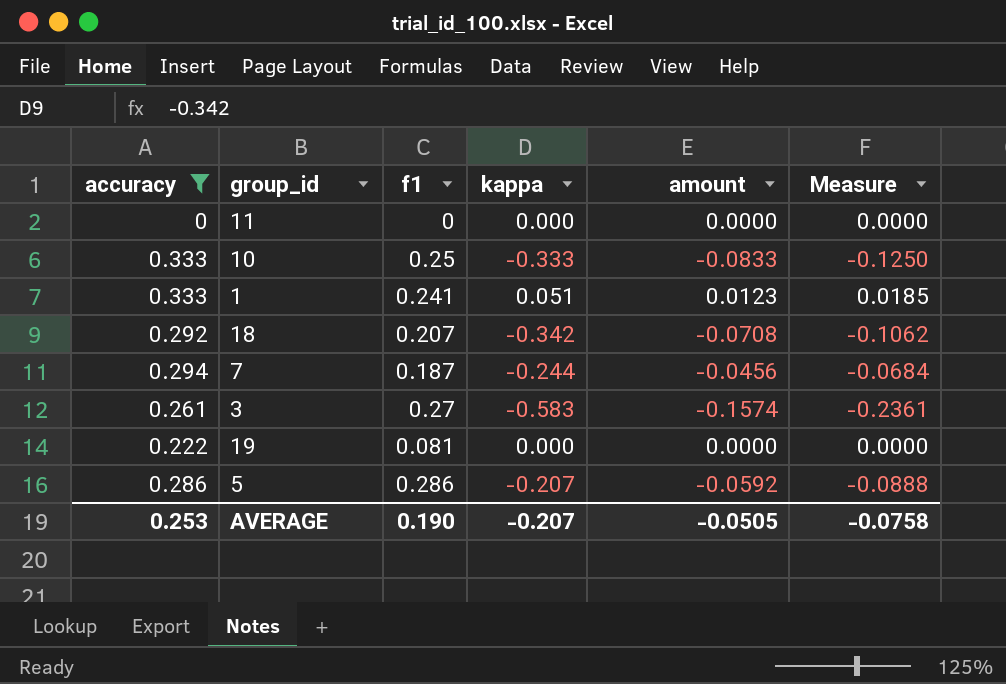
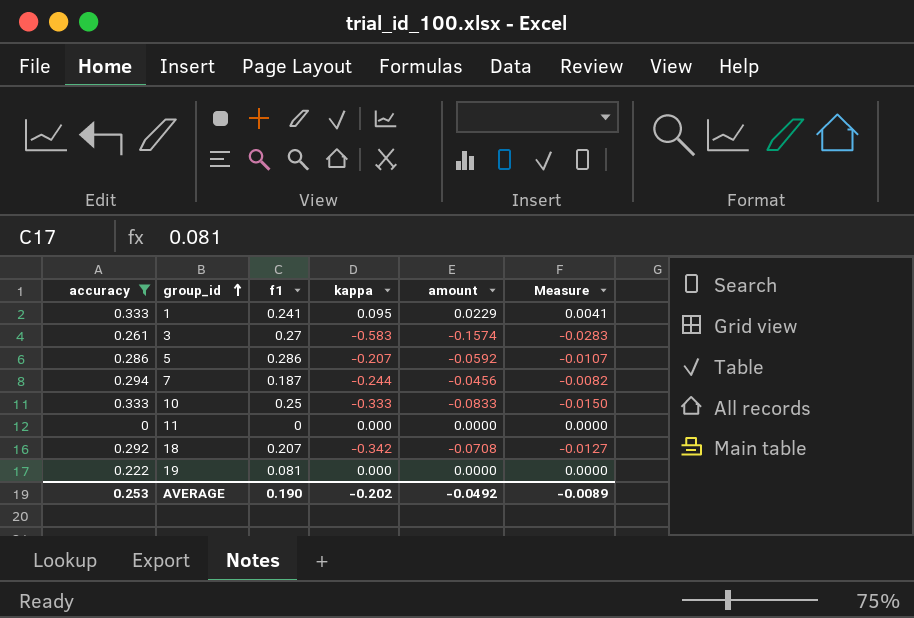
row order: none -> group_id ascending
column Measure | formula: [amount] * 1.5 -> [amount] * 0.18
1 | kappa: 0.051 -> 0.095
1 | amount: 0.0123 -> 0.0229
AVERAGE | kappa: -0.207 -> -0.202
AVERAGE | amount: -0.0505 -> -0.0492
AVERAGE | Measure: -0.0758 -> -0.0089

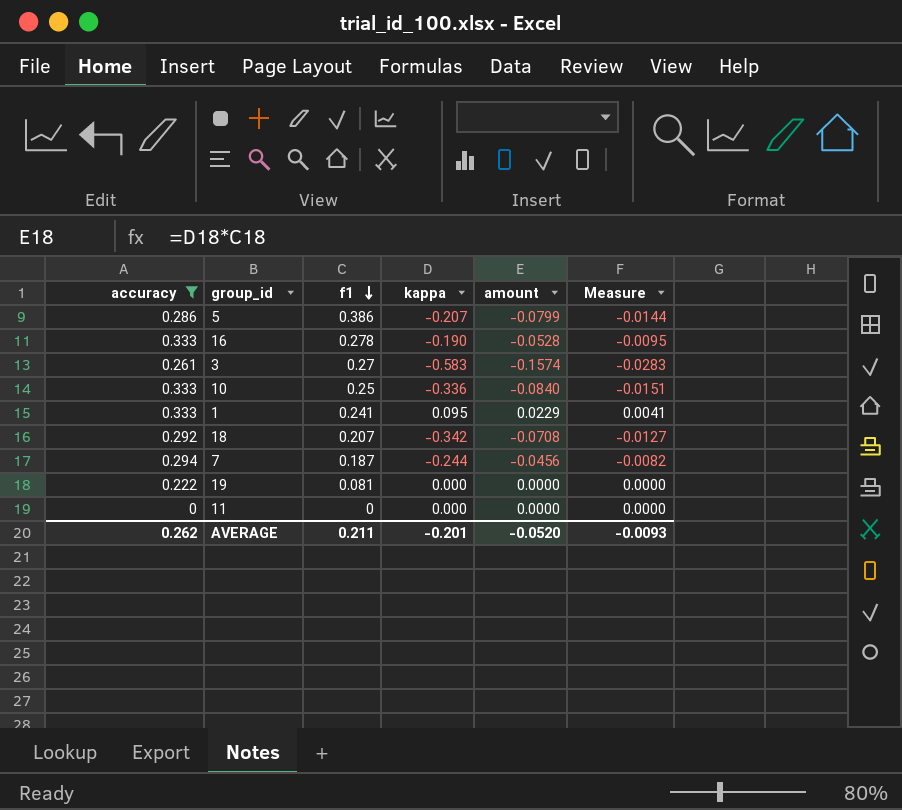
row order: group_id ascending -> f1 descending
5 | f1: 0.286 -> 0.386
5 | amount: -0.0592 -> -0.0799
5 | Measure: -0.0107 -> -0.0144
row 16: none -> 0.333 | 0.278 | -0.190 | -0.0528 | -0.0095
10 | kappa: -0.333 -> -0.336
10 | amount: -0.0833 -> -0.0840
10 | Measure: -0.0150 -> -0.0151
AVERAGE | accuracy: 0.253 -> 0.262
AVERAGE | f1: 0.190 -> 0.211
AVERAGE | kappa: -0.202 -> -0.201
AVERAGE | amount: -0.0492 -> -0.0520
AVERAGE | Measure: -0.0089 -> -0.0093

